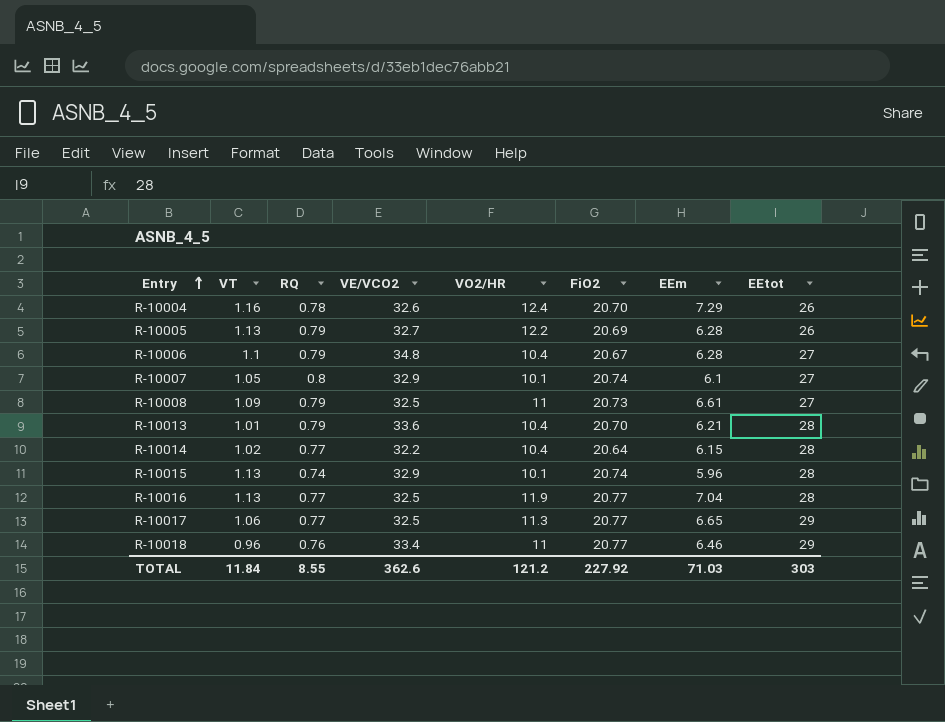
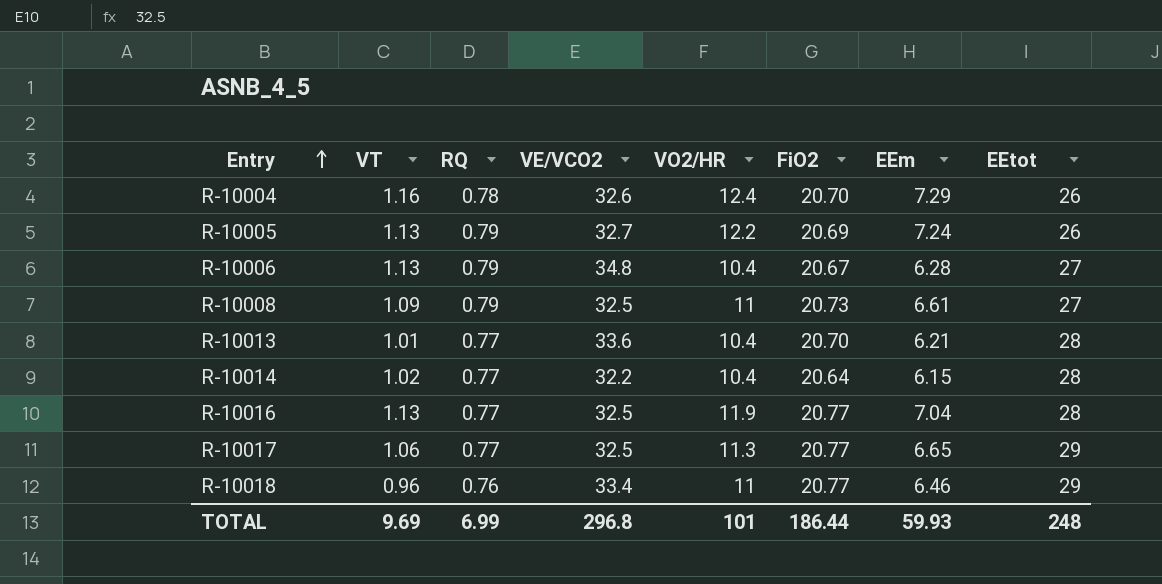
row R-10007: 1.05 | 0.8 | 32.9 | 10.1 | 20.74 | 6.1 | 27 -> none
row R-10015: 1.13 | 0.74 | 32.9 | 10.1 | 20.74 | 5.96 | 28 -> none
R-10005 | EEm: 6.28 -> 7.24
R-10006 | VT: 1.1 -> 1.13
R-10013 | RQ: 0.79 -> 0.77
TOTAL | VT: 11.84 -> 9.69
TOTAL | RQ: 8.55 -> 6.99
TOTAL | VE/VCO2: 362.6 -> 296.8
TOTAL | VO2/HR: 121.2 -> 101
TOTAL | FiO2: 227.92 -> 186.44
TOTAL | EEm: 71.03 -> 59.93
TOTAL | EEtot: 303 -> 248

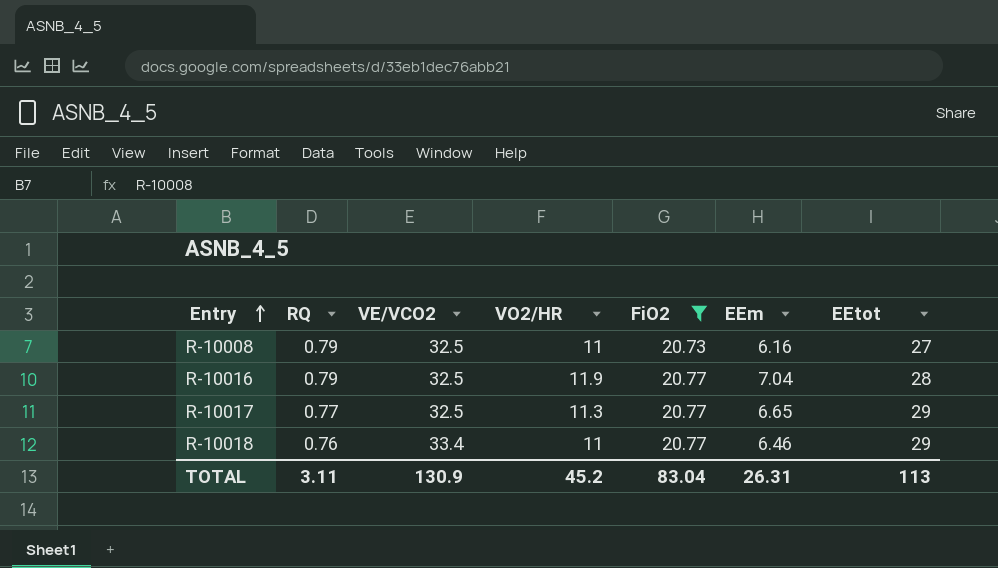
filter: none -> FiO2 >= 20.73
column VT | position: 2 -> none
R-10008 | EEm: 6.61 -> 6.16
R-10016 | RQ: 0.77 -> 0.79
TOTAL | RQ: 6.99 -> 3.11
TOTAL | VE/VCO2: 296.8 -> 130.9
TOTAL | VO2/HR: 101 -> 45.2
TOTAL | FiO2: 186.44 -> 83.04
TOTAL | EEm: 59.93 -> 26.31
TOTAL | EEtot: 248 -> 113

